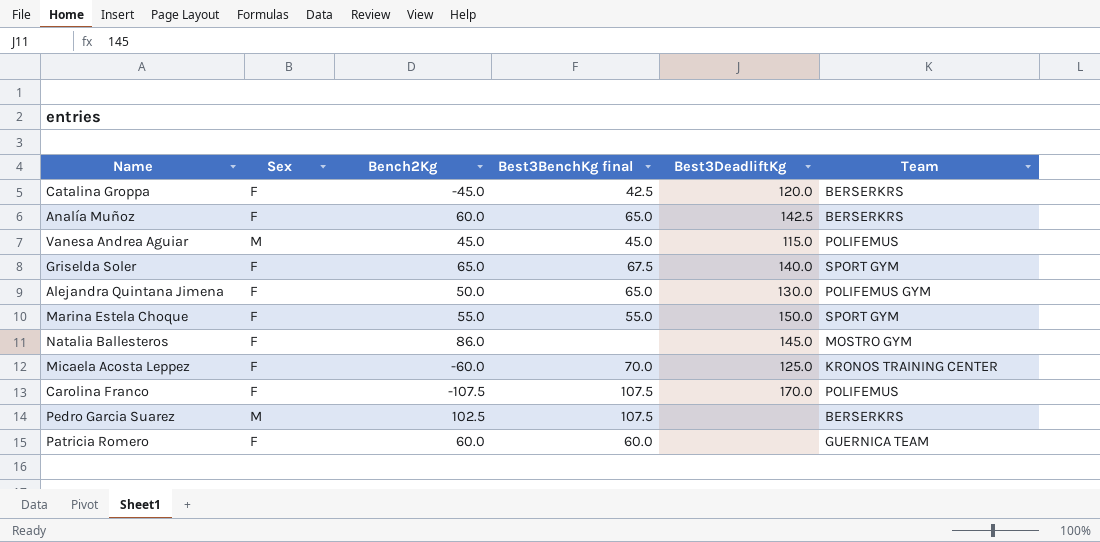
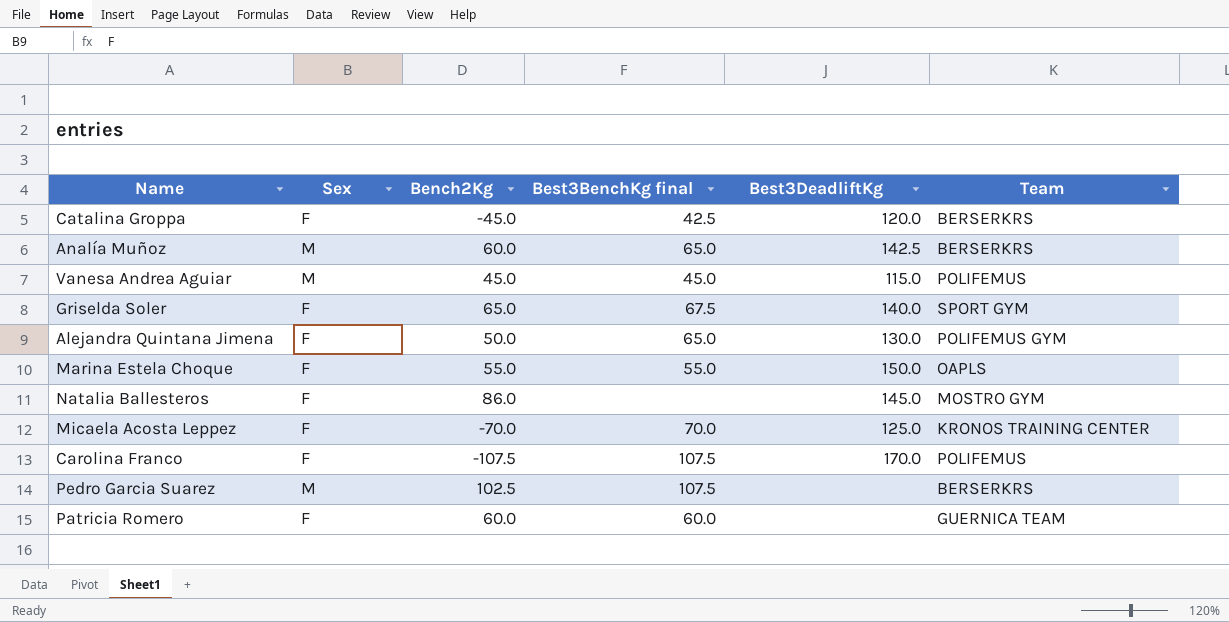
Analía Muñoz | Sex: F -> M
Marina Estela Choque | Team: SPORT GYM -> OAPLS
Micaela Acosta Leppez | Bench2Kg: -60.0 -> -70.0

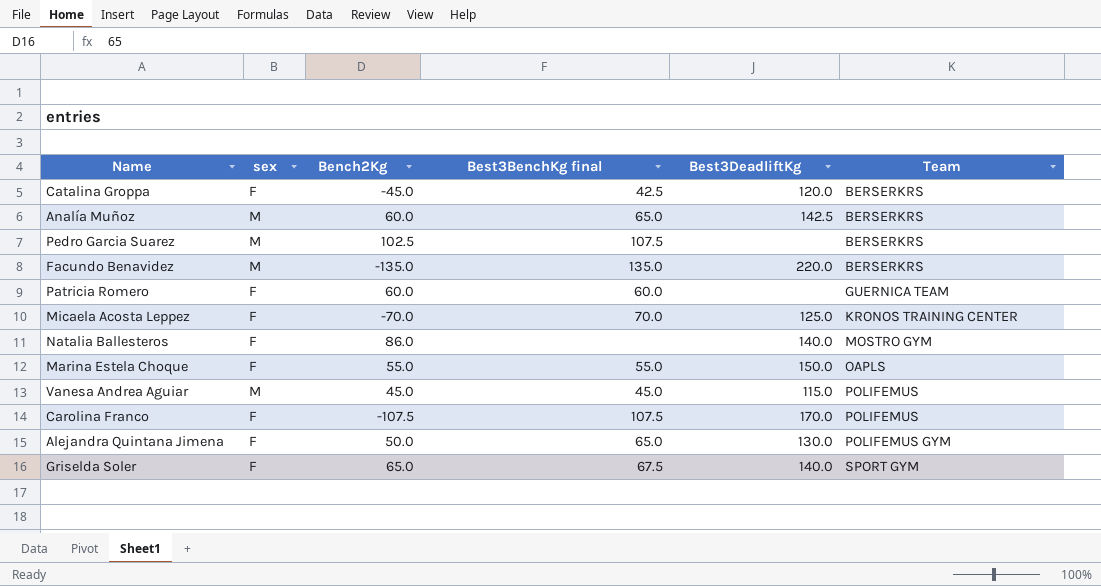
row order: none -> Team ascending
column name: Sex -> sex
row Facundo Benavidez: none -> M | -135.0 | 135.0 | 220.0 | BERSERKRS
Natalia Ballesteros | Best3DeadliftKg: 145.0 -> 140.0

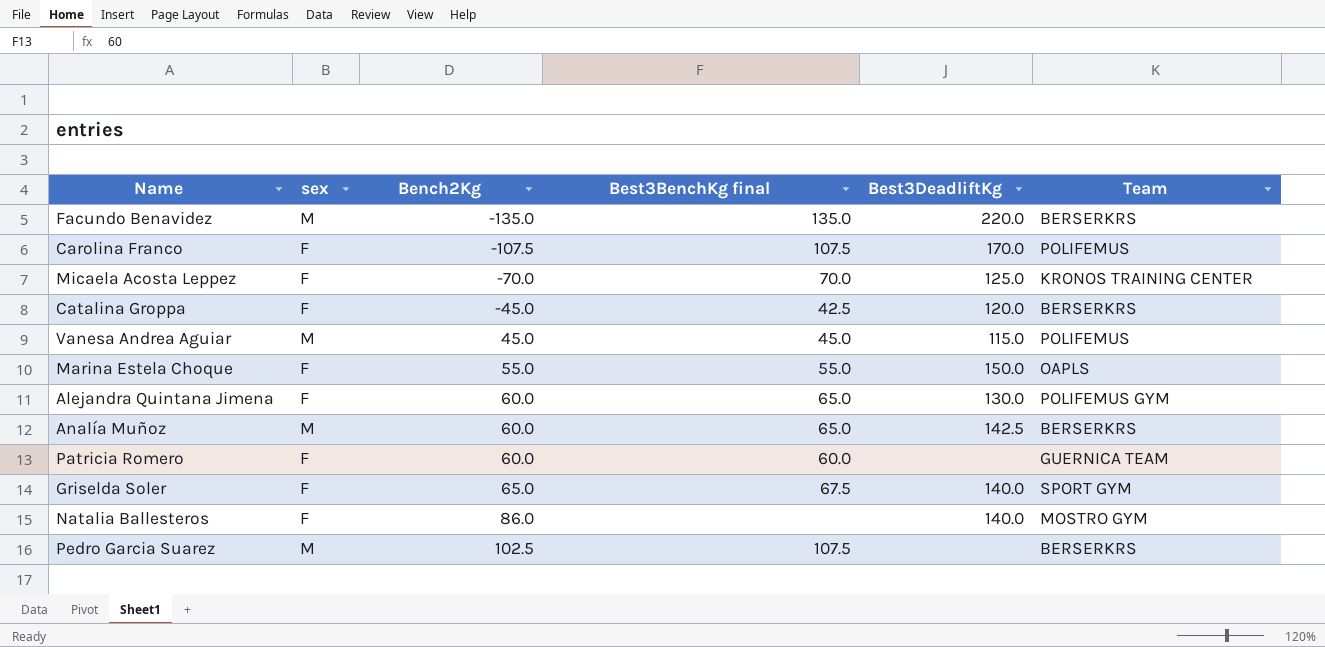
row order: Team ascending -> Bench2Kg ascending
Alejandra Quintana Jimena | Bench2Kg: 50.0 -> 60.0

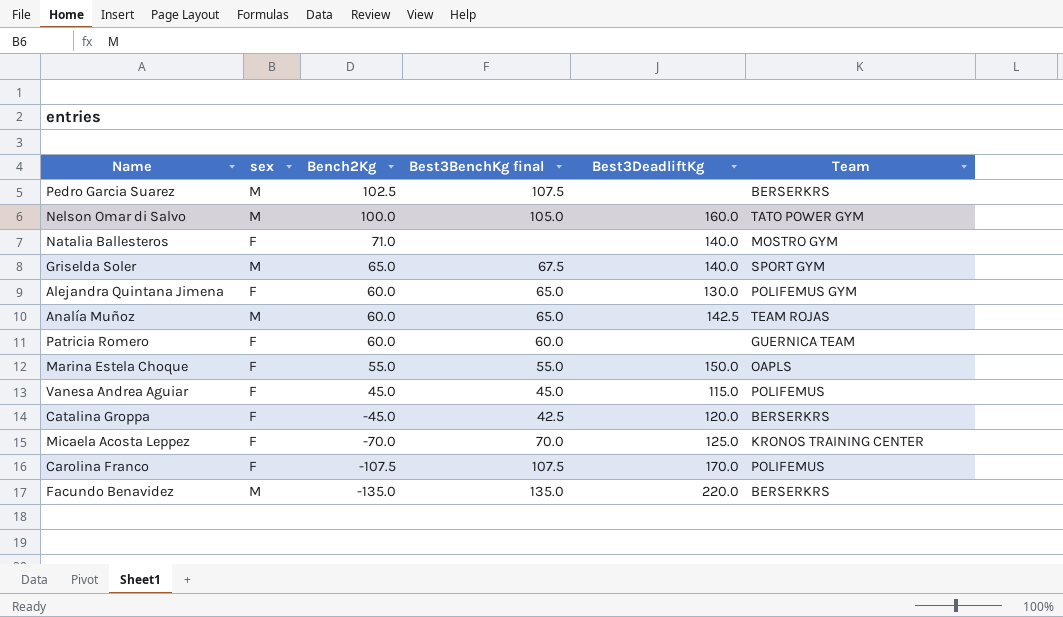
row order: Bench2Kg ascending -> Bench2Kg descending
row Nelson Omar di Salvo: none -> M | 100.0 | 105.0 | 160.0 | TATO POWER GYM
Natalia Ballesteros | Bench2Kg: 86.0 -> 71.0
Griselda Soler | sex: F -> M
Analía Muñoz | Team: BERSERKRS -> TEAM ROJAS
Vanesa Andrea Aguiar | sex: M -> F

